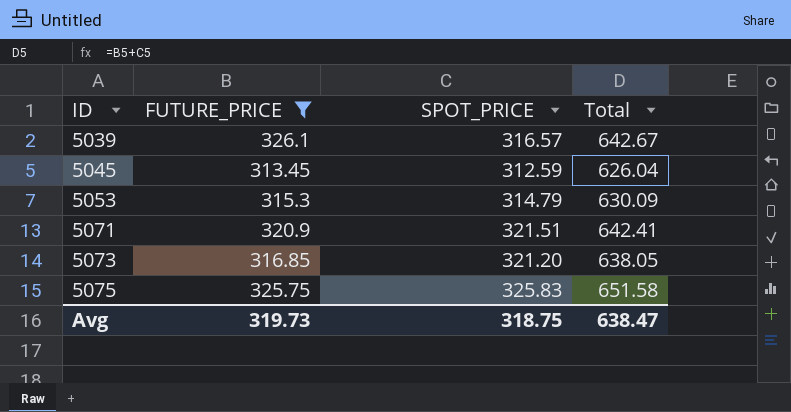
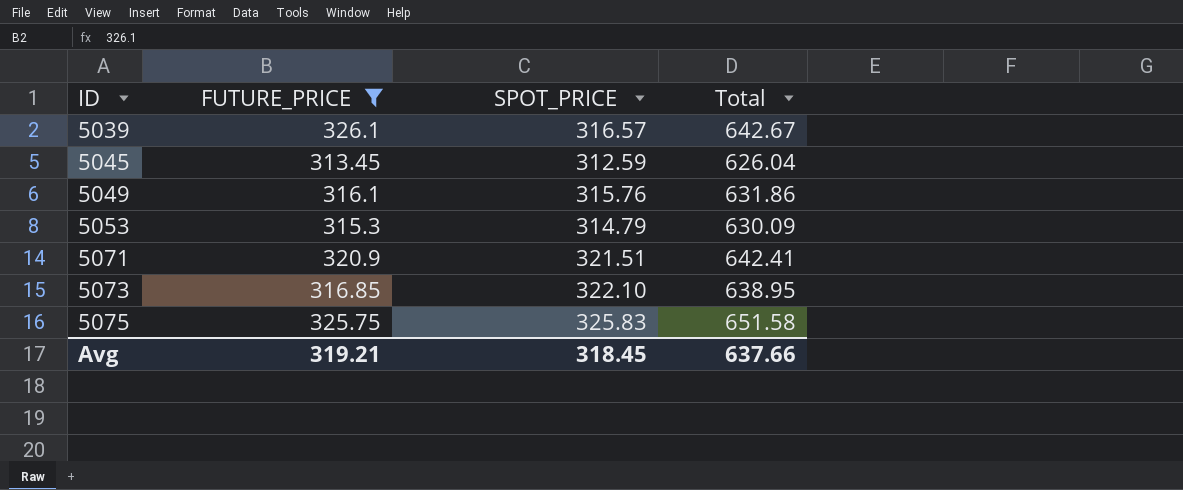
row 5049: none -> 316.1 | 315.76 | 631.86
5073 | SPOT_PRICE: 321.20 -> 322.10
5073 | Total: 638.05 -> 638.95
Avg | FUTURE_PRICE: 319.73 -> 319.21
Avg | SPOT_PRICE: 318.75 -> 318.45
Avg | Total: 638.47 -> 637.66

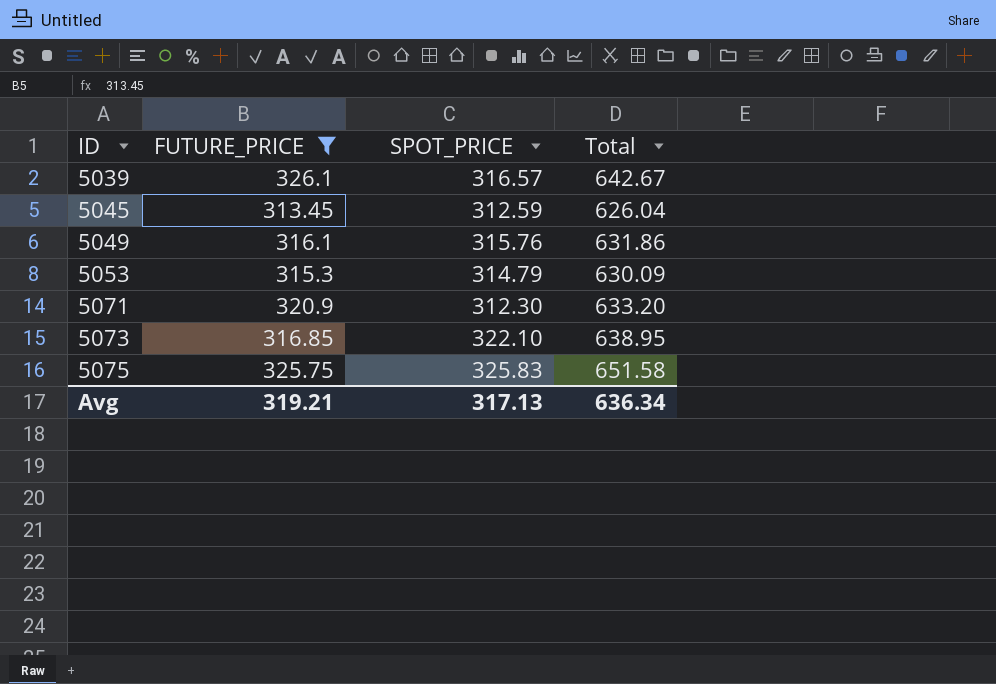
5071 | SPOT_PRICE: 321.51 -> 312.30
5071 | Total: 642.41 -> 633.20
Avg | SPOT_PRICE: 318.45 -> 317.13
Avg | Total: 637.66 -> 636.34

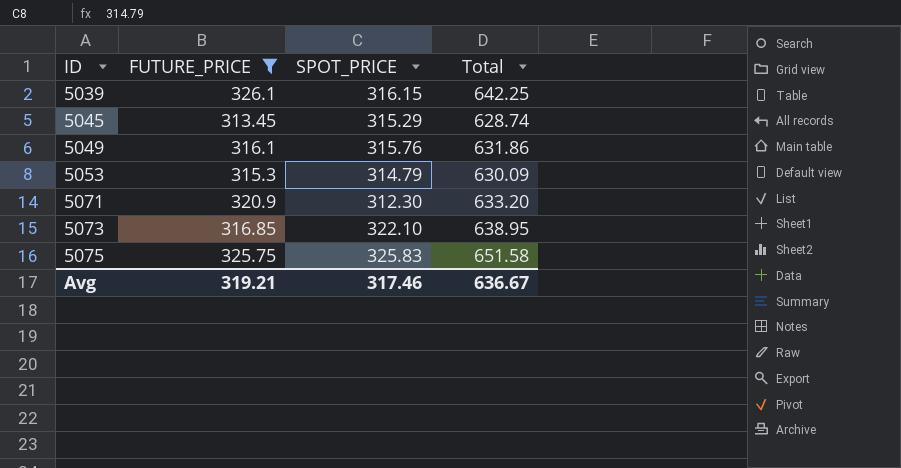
5039 | SPOT_PRICE: 316.57 -> 316.15
5039 | Total: 642.67 -> 642.25
5045 | SPOT_PRICE: 312.59 -> 315.29
5045 | Total: 626.04 -> 628.74
Avg | SPOT_PRICE: 317.13 -> 317.46
Avg | Total: 636.34 -> 636.67

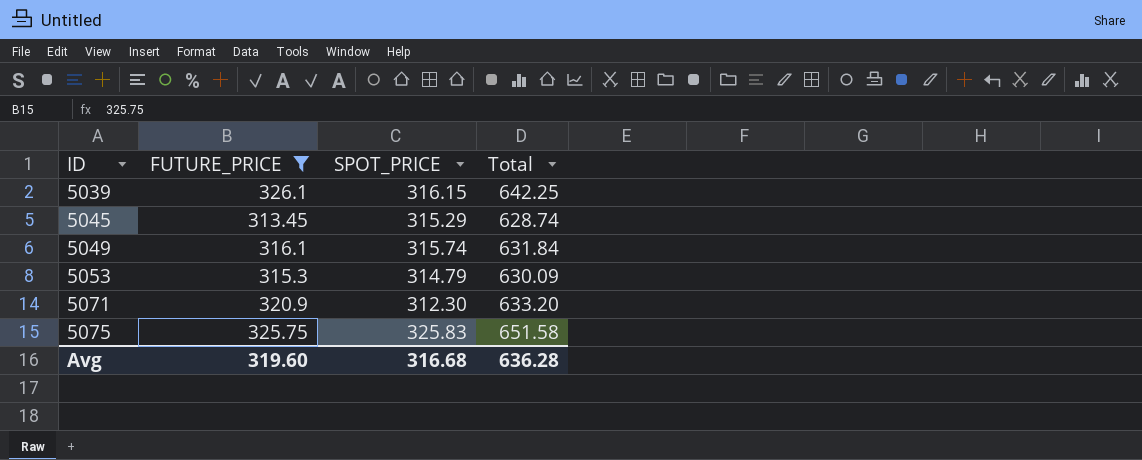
row 5073: 316.85 | 322.10 | 638.95 -> none
5049 | SPOT_PRICE: 315.76 -> 315.74
5049 | Total: 631.86 -> 631.84
Avg | FUTURE_PRICE: 319.21 -> 319.60
Avg | SPOT_PRICE: 317.46 -> 316.68
Avg | Total: 636.67 -> 636.28

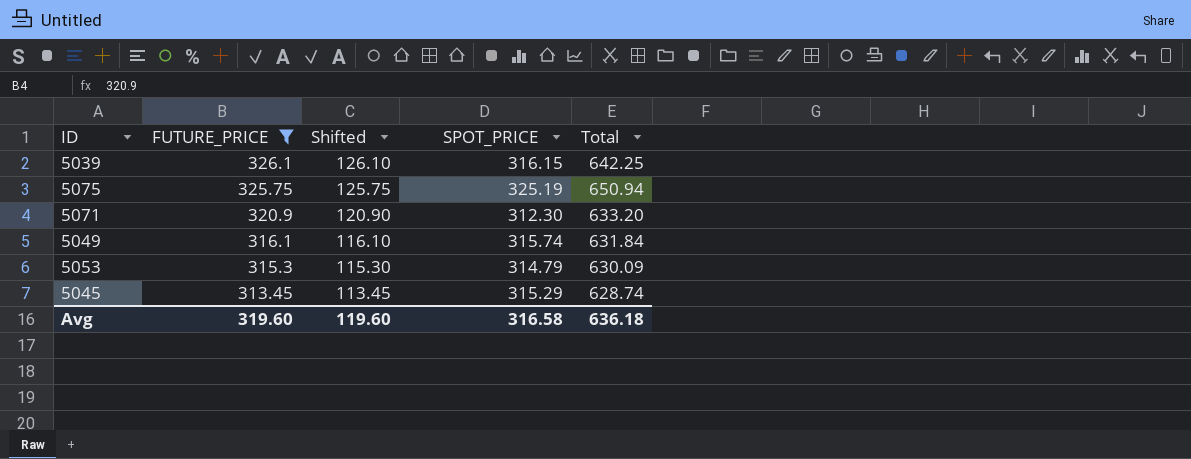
row order: ID ascending -> FUTURE_PRICE descending
column Shifted | formula: none -> [FUTURE_PRICE] - 200
5075 | SPOT_PRICE: 325.83 -> 325.19
5075 | Total: 651.58 -> 650.94
Avg | SPOT_PRICE: 316.68 -> 316.58
Avg | Total: 636.28 -> 636.18

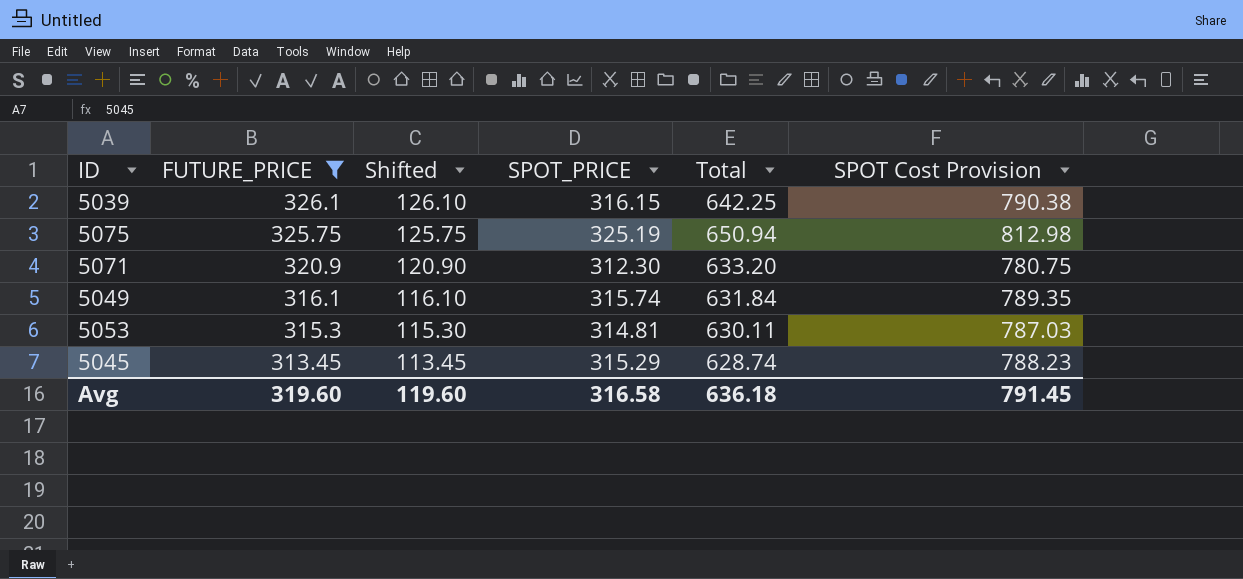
column SPOT Cost Provision | formula: none -> [SPOT_PRICE] * 2.5
5053 | SPOT_PRICE: 314.79 -> 314.81
5053 | Total: 630.09 -> 630.11

